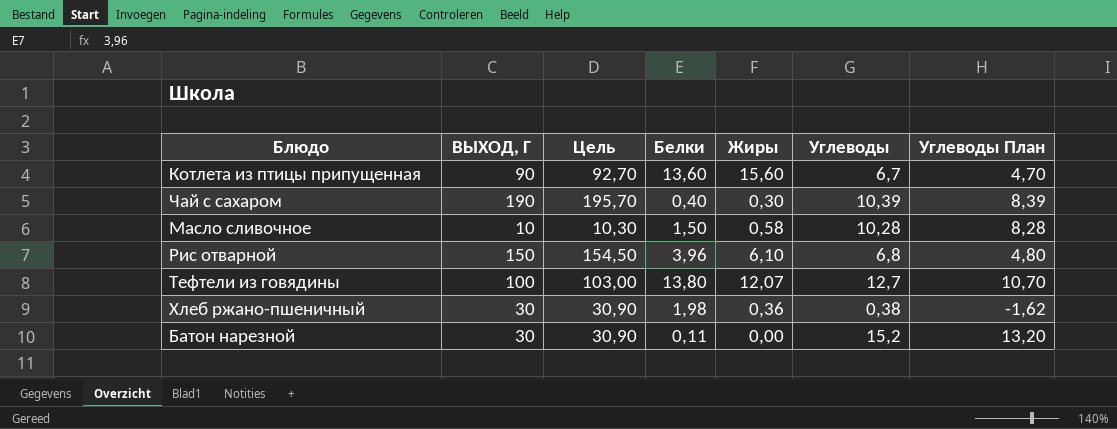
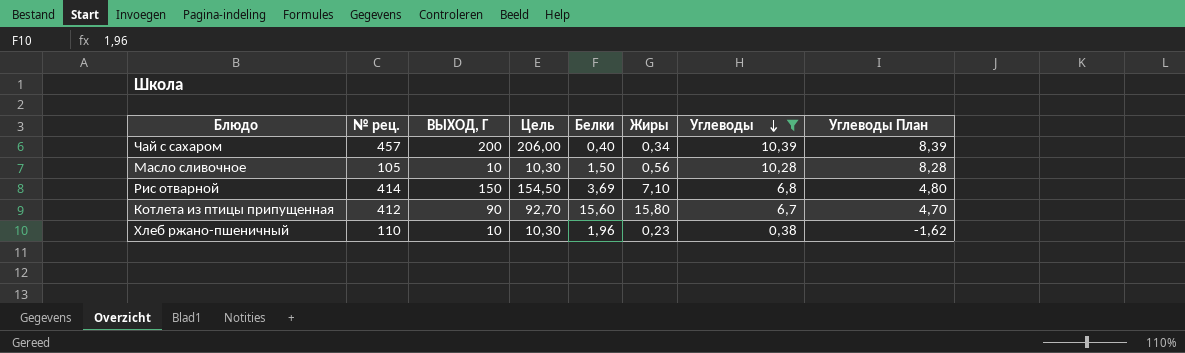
filter: none -> Углеводы <= 10,39
row order: none -> Углеводы descending
column № рец. | position: none -> 2
Чай с сахаром | ВЫХОД, Г: 190 -> 200
Чай с сахаром | Цель: 195,70 -> 206,00
Чай с сахаром | Жиры: 0,30 -> 0,34
Масло сливочное | Жиры: 0,58 -> 0,56
Рис отварной | Белки: 3,96 -> 3,69
Рис отварной | Жиры: 6,10 -> 7,10
Котлета из птицы припущенная | Белки: 13,60 -> 15,60
Котлета из птицы припущенная | Жиры: 15,60 -> 15,80
Хлеб ржано-пшеничный | ВЫХОД, Г: 30 -> 10
Хлеб ржано-пшеничный | Цель: 30,90 -> 10,30
Хлеб ржано-пшеничный | Белки: 1,98 -> 1,96
Хлеб ржано-пшеничный | Жиры: 0,36 -> 0,23

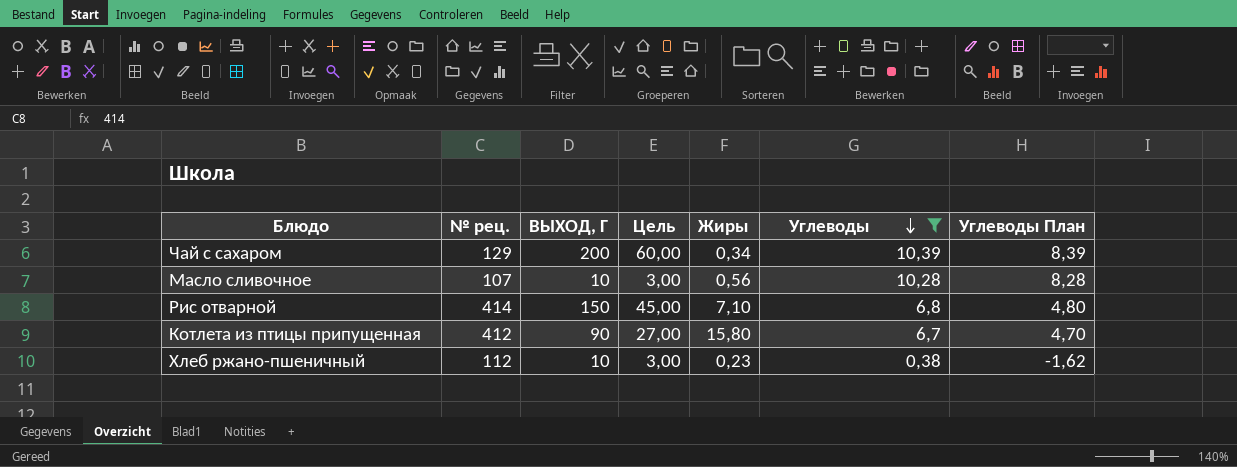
column Белки | position: 5 -> none
column Цель | formula: [ВЫХОД, Г] * 1,03 -> [ВЫХОД, Г] * 0,3
Чай с сахаром | № рец.: 457 -> 129
Масло сливочное | № рец.: 105 -> 107
Хлеб ржано-пшеничный | № рец.: 110 -> 112

